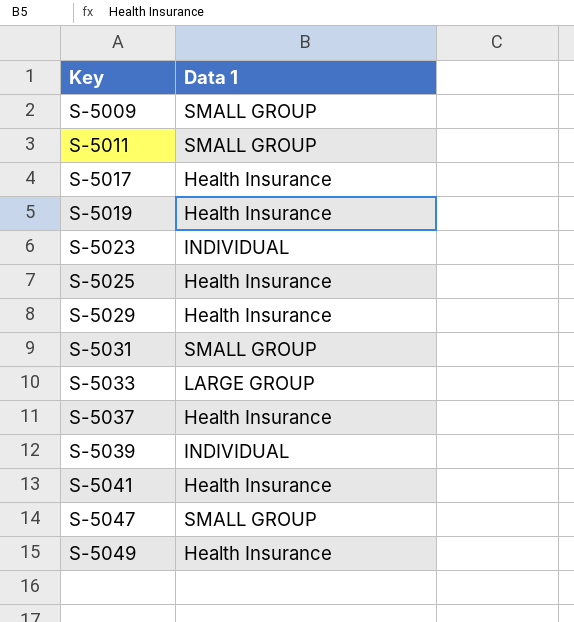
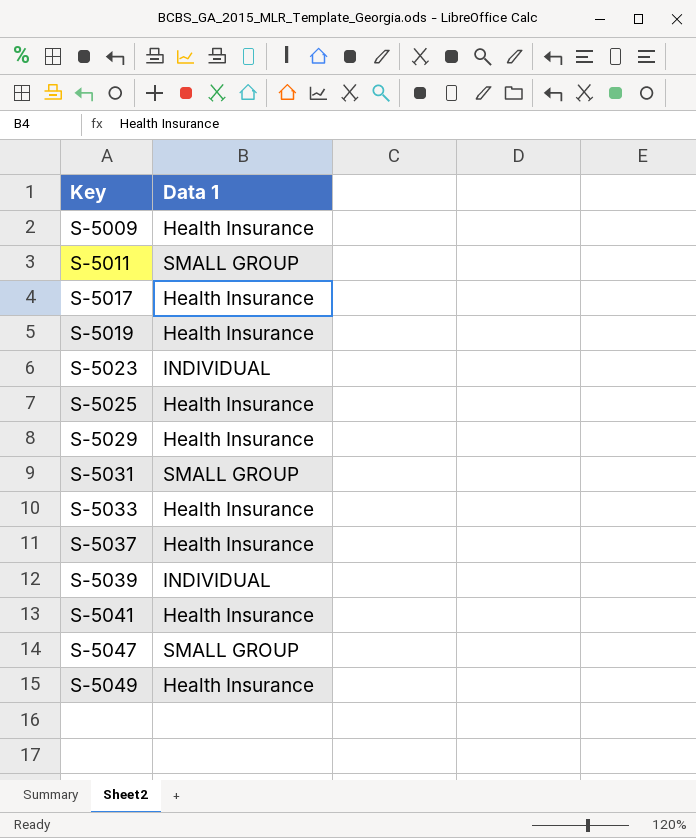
S-5009 | Data 1: SMALL GROUP -> Health Insurance
S-5033 | Data 1: LARGE GROUP -> Health Insurance

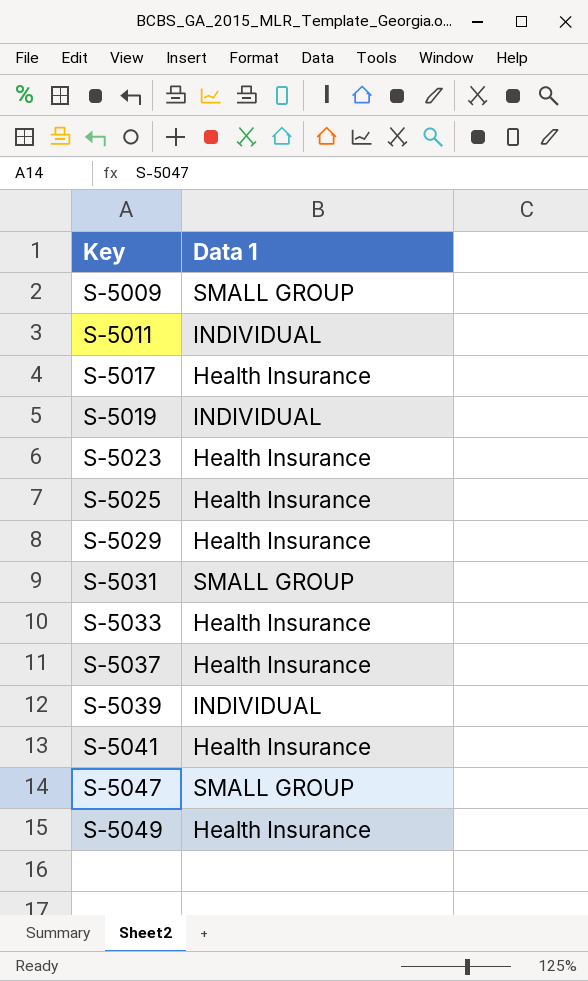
S-5009 | Data 1: Health Insurance -> SMALL GROUP
S-5011 | Data 1: SMALL GROUP -> INDIVIDUAL
S-5019 | Data 1: Health Insurance -> INDIVIDUAL
S-5023 | Data 1: INDIVIDUAL -> Health Insurance

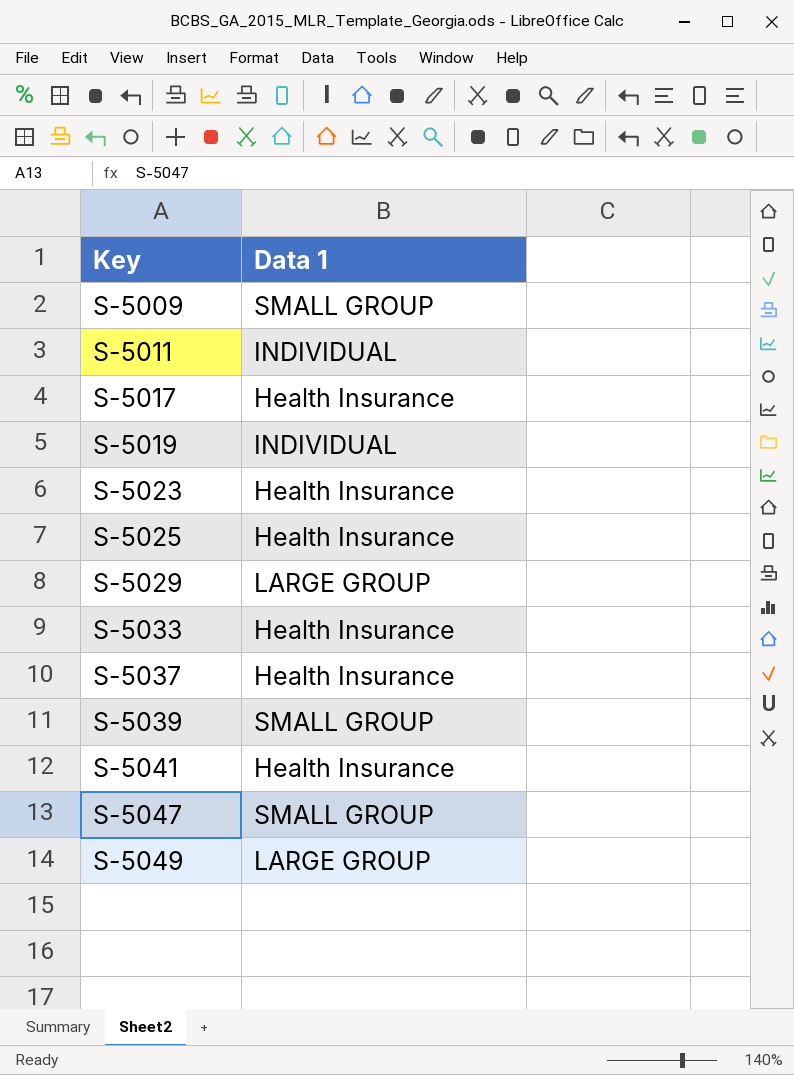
row S-5031: SMALL GROUP -> none
S-5029 | Data 1: Health Insurance -> LARGE GROUP
S-5039 | Data 1: INDIVIDUAL -> SMALL GROUP
S-5049 | Data 1: Health Insurance -> LARGE GROUP

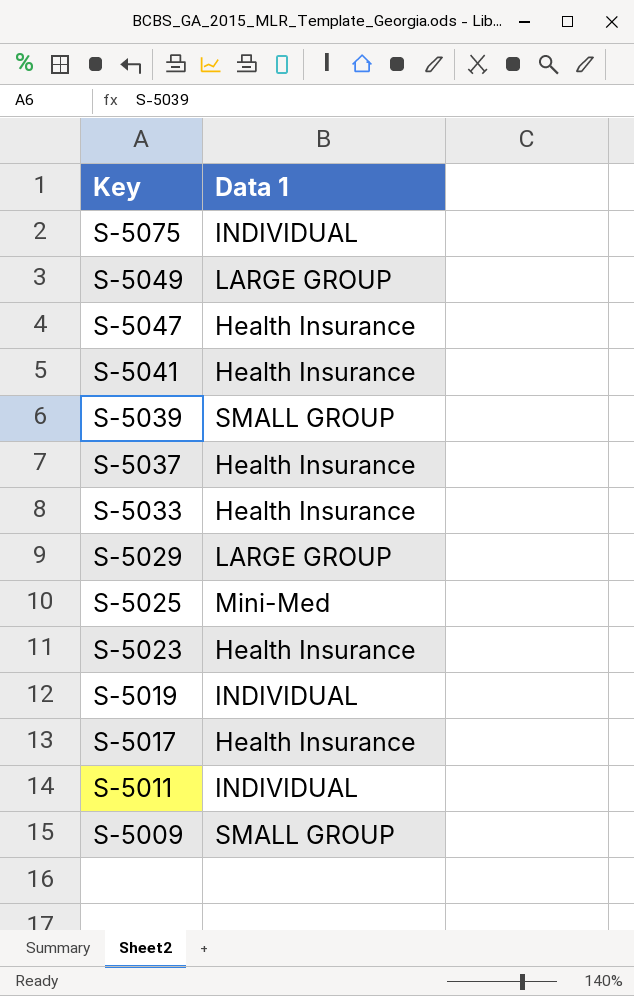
row order: Key ascending -> Key descending
row S-5075: none -> INDIVIDUAL
S-5047 | Data 1: SMALL GROUP -> Health Insurance
S-5025 | Data 1: Health Insurance -> Mini-Med

